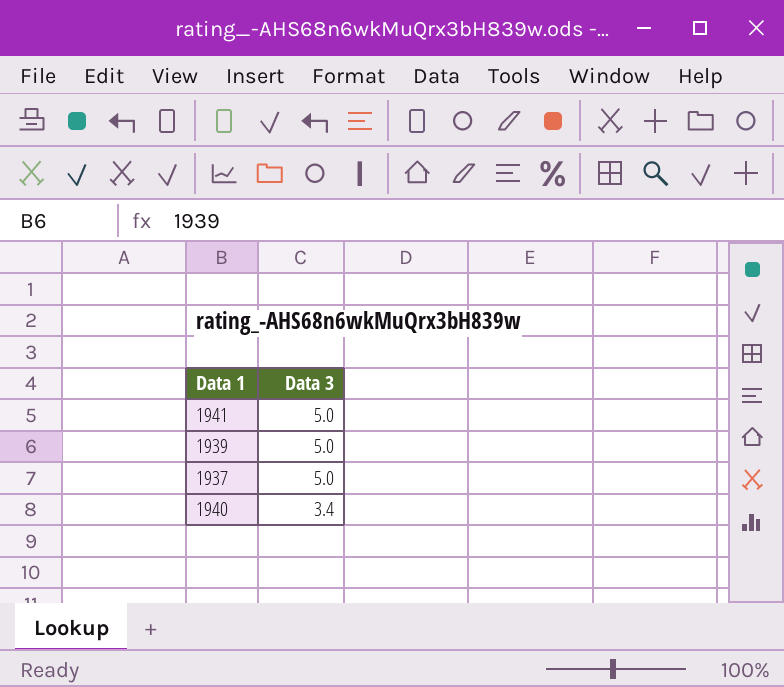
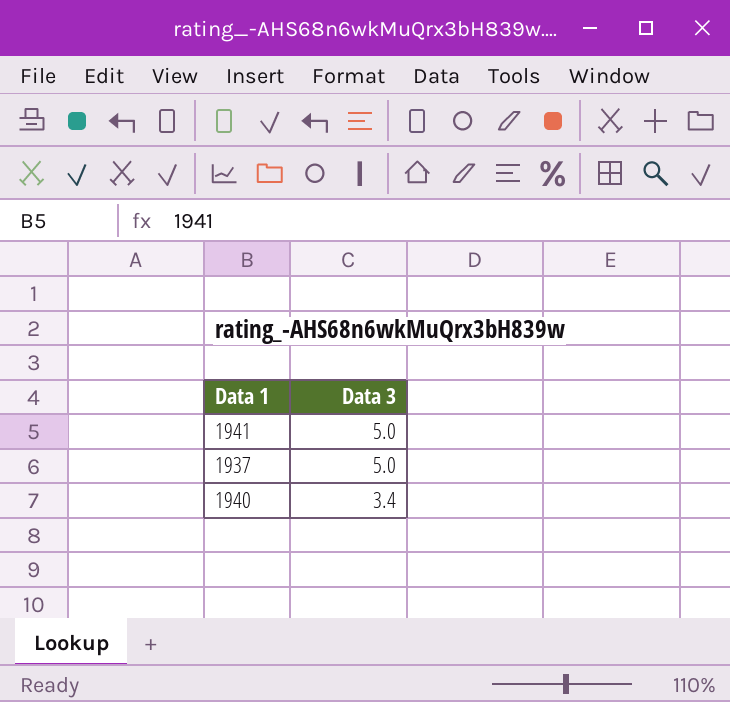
row 1939: 5.0 -> none

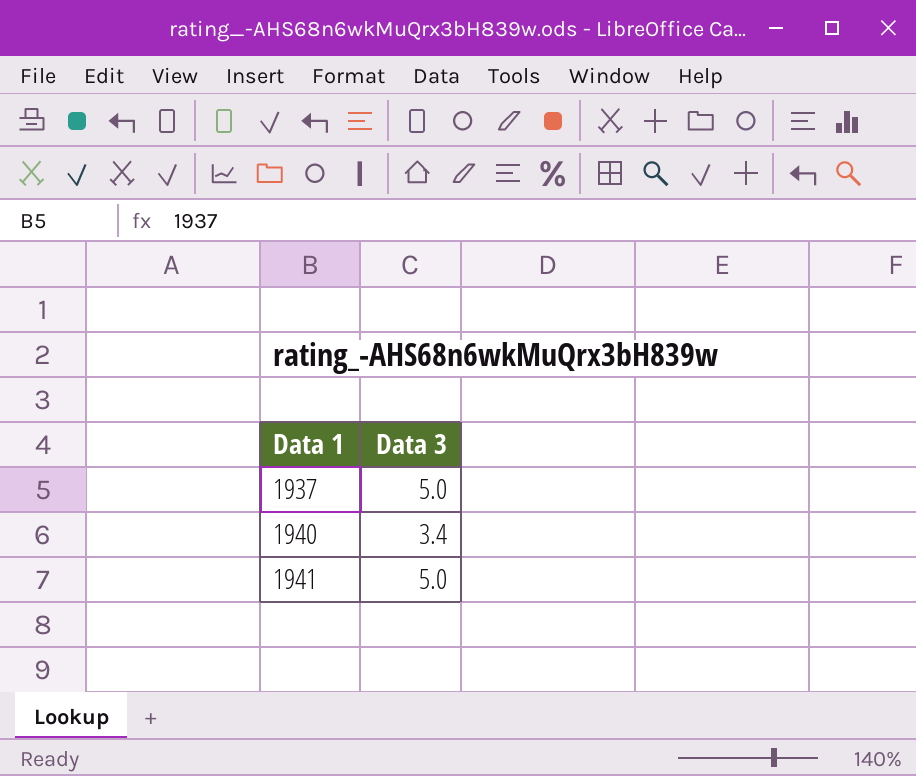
row order: Data 3 descending -> Data 1 ascending

